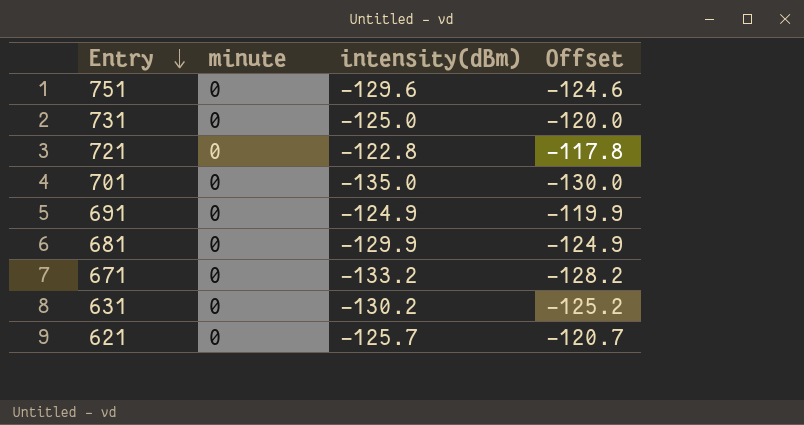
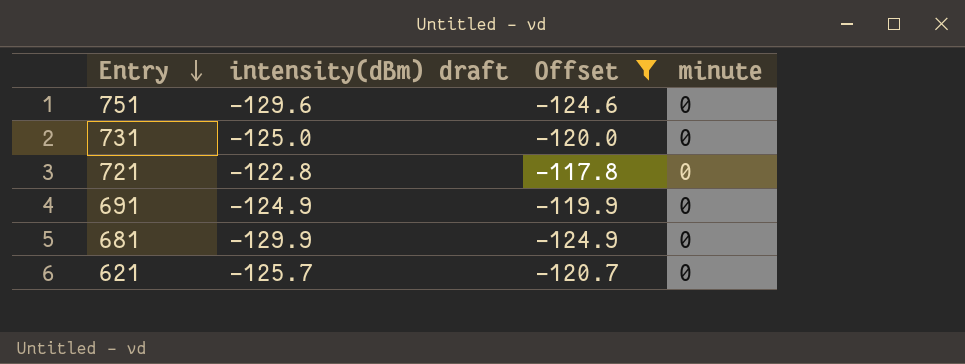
filter: none -> Offset >= -124.9
column name: intensity(dBm) -> intensity(dBm) draft
column minute | position: 2 -> 4

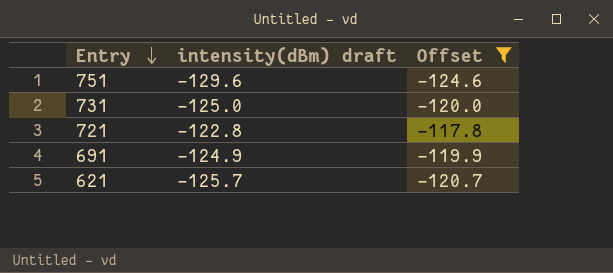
column minute | position: 4 -> none
row 681: -129.9 | -124.9 | 0 -> none

